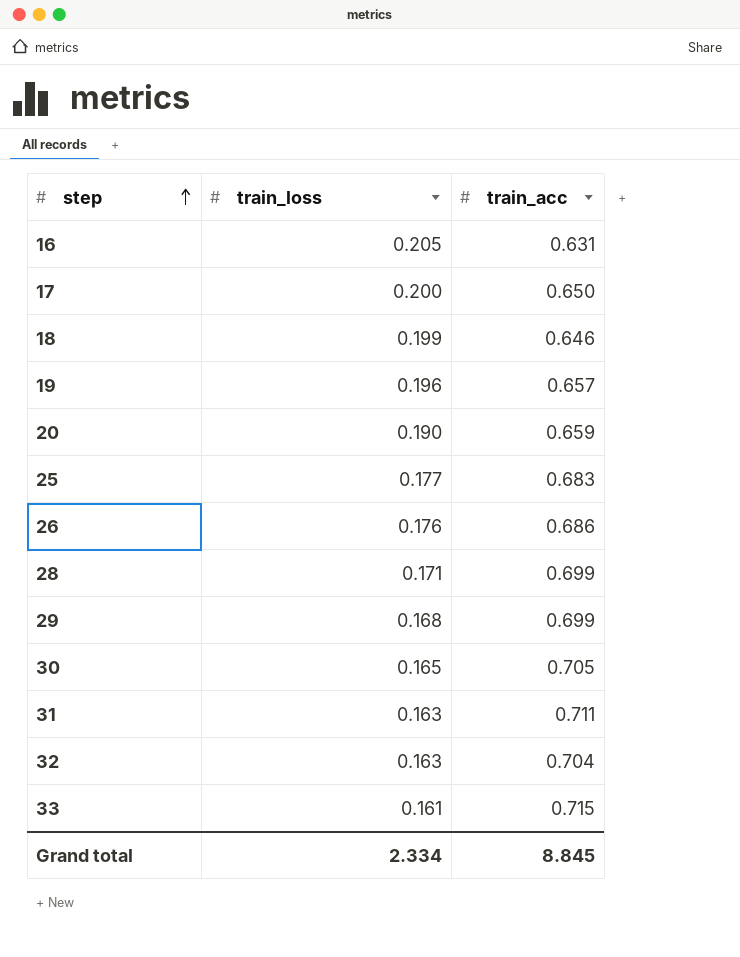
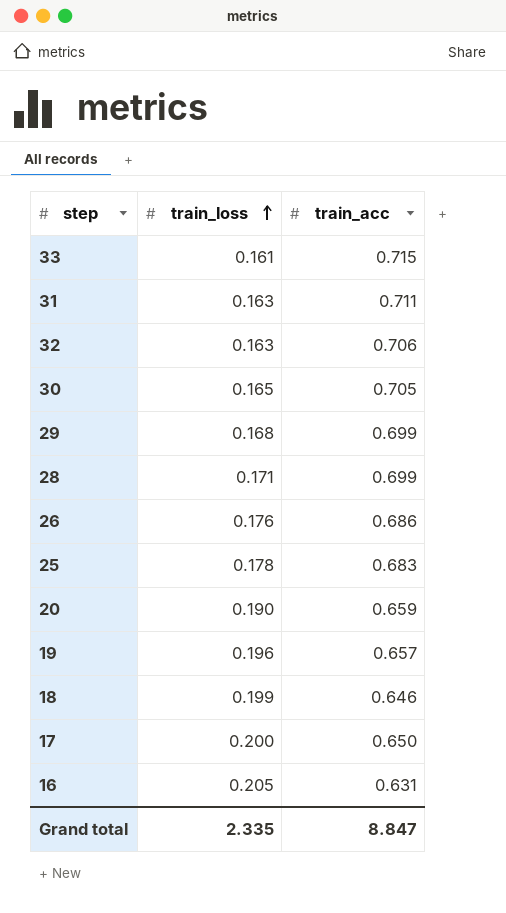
row order: step ascending -> train_loss ascending
32 | train_acc: 0.704 -> 0.706
25 | train_loss: 0.177 -> 0.178
Grand total | train_loss: 2.334 -> 2.335
Grand total | train_acc: 8.845 -> 8.847

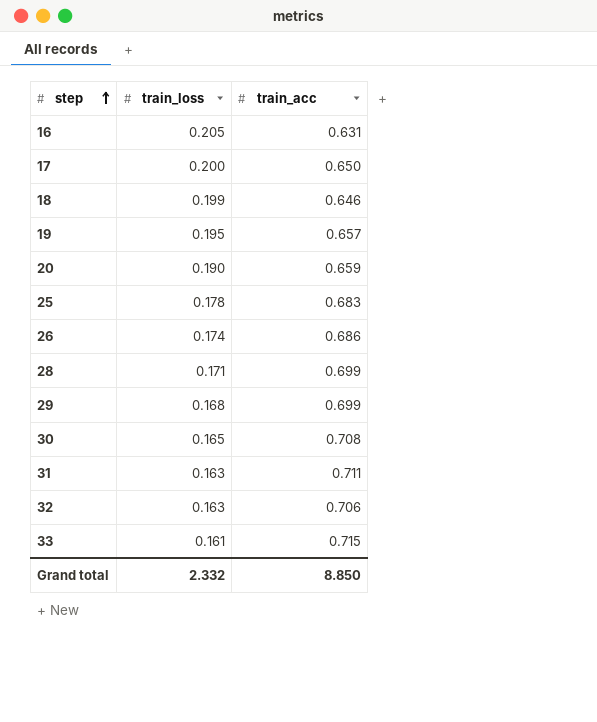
row order: train_loss ascending -> step ascending
19 | train_loss: 0.196 -> 0.195
26 | train_loss: 0.176 -> 0.174
30 | train_acc: 0.705 -> 0.708
Grand total | train_loss: 2.335 -> 2.332
Grand total | train_acc: 8.847 -> 8.850

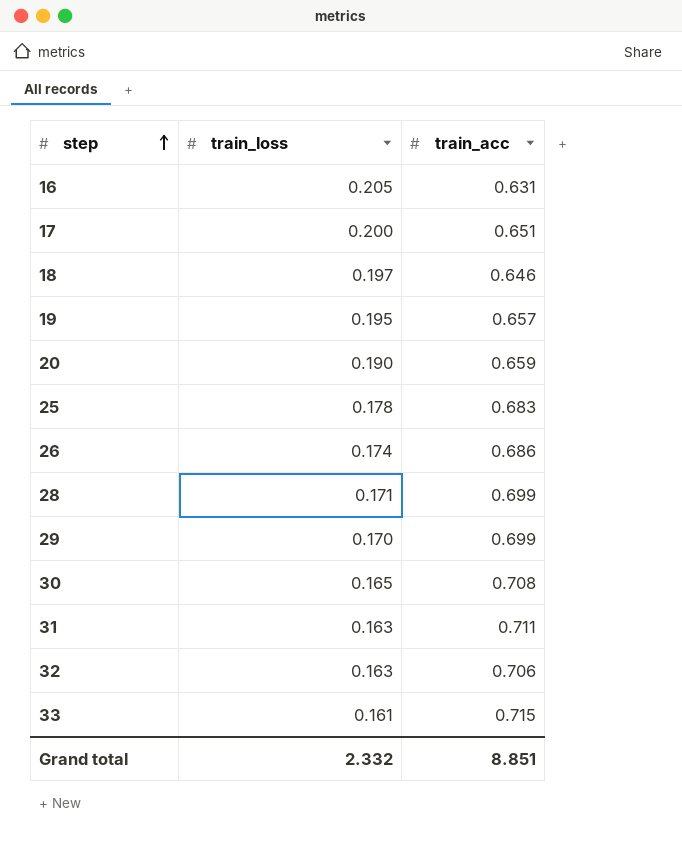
17 | train_acc: 0.650 -> 0.651
18 | train_loss: 0.199 -> 0.197
29 | train_loss: 0.168 -> 0.170
Grand total | train_acc: 8.850 -> 8.851

